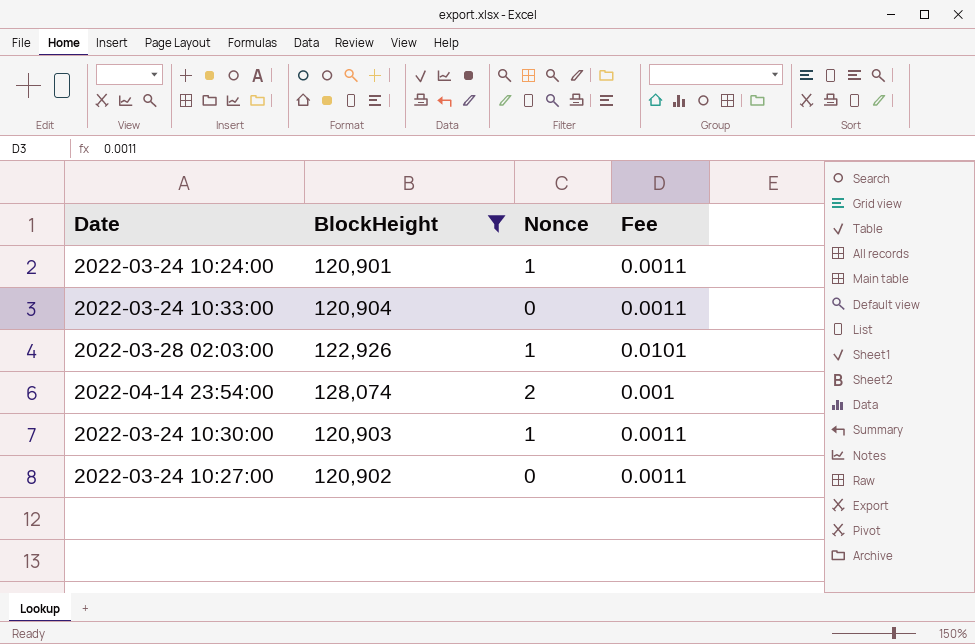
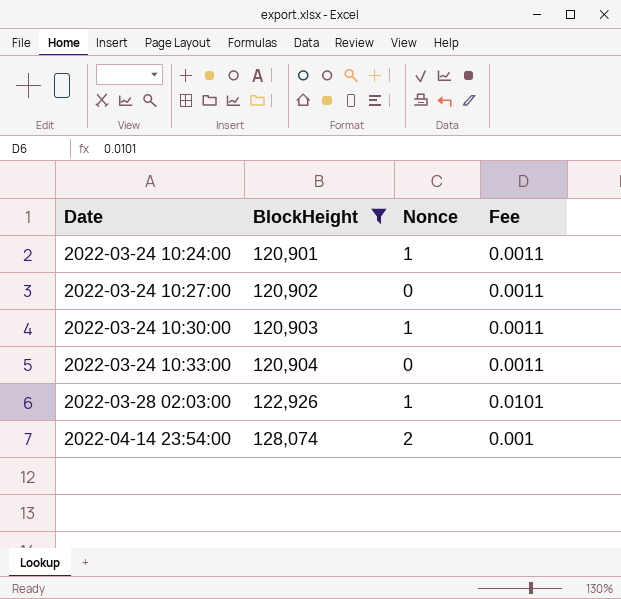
row order: none -> Date ascending

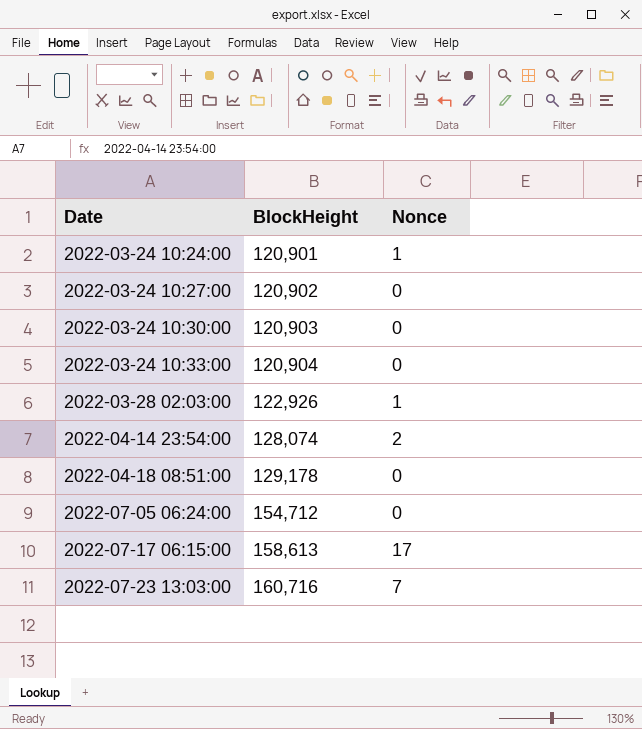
filter: BlockHeight <= 128,074 -> none
column Fee | position: 4 -> none
2022-03-24 10:30:00 | Nonce: 1 -> 0

